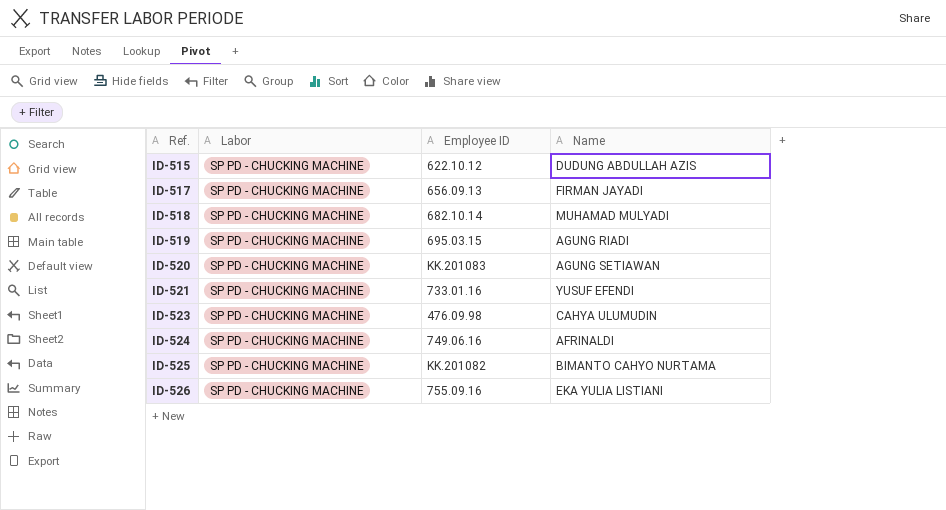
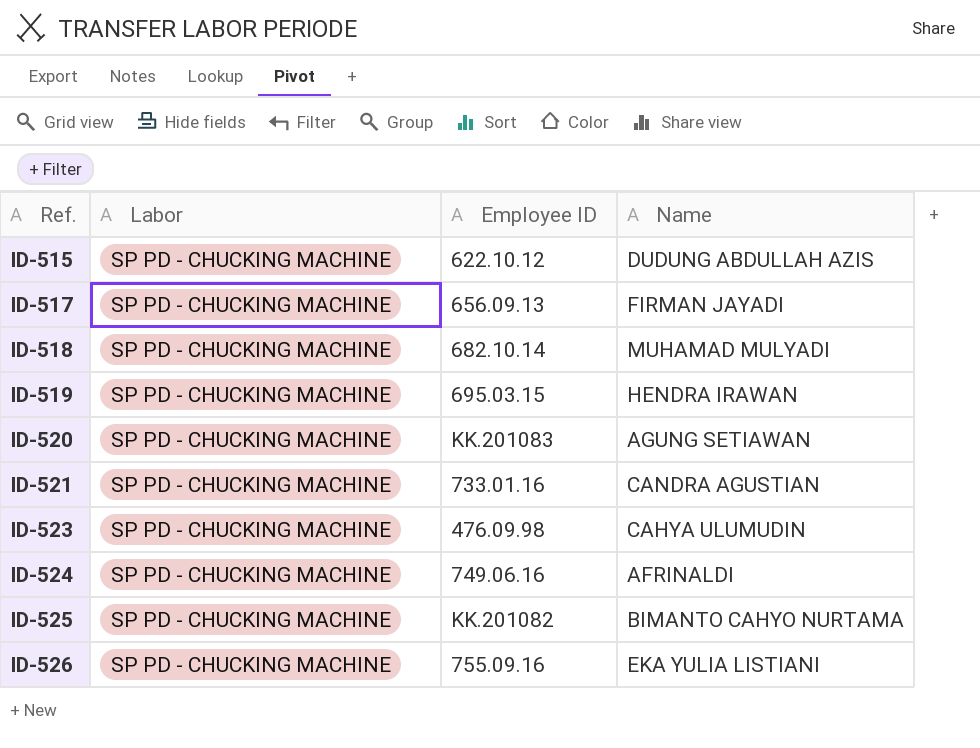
ID-519 | Name: AGUNG RIADI -> HENDRA IRAWAN
ID-521 | Name: YUSUF EFENDI -> CANDRA AGUSTIAN

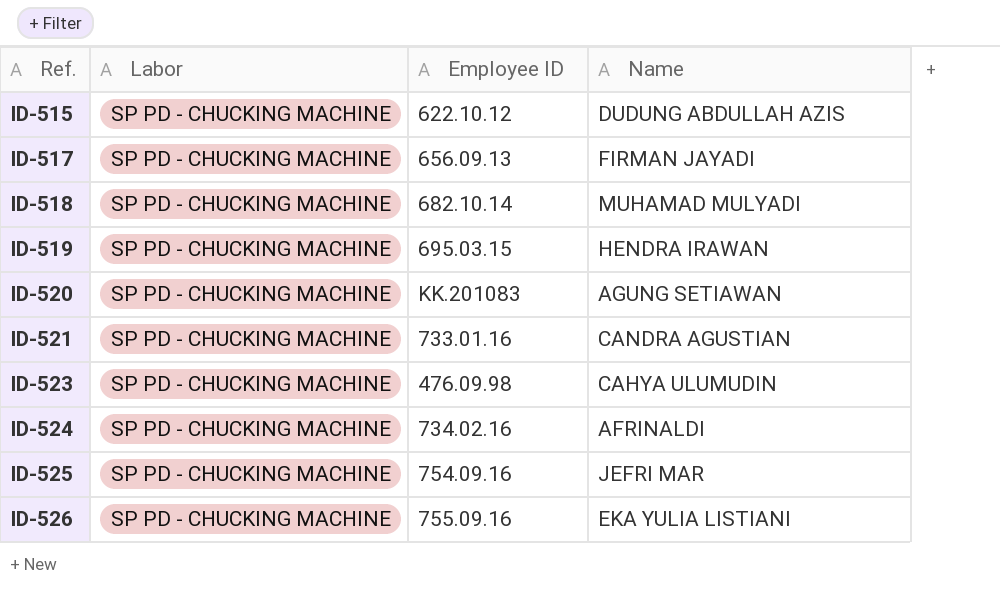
ID-524 | Employee ID: 749.06.16 -> 734.02.16
ID-525 | Employee ID: KK.201082 -> 754.09.16
ID-525 | Name: BIMANTO CAHYO NURTAMA -> JEFRI MAR

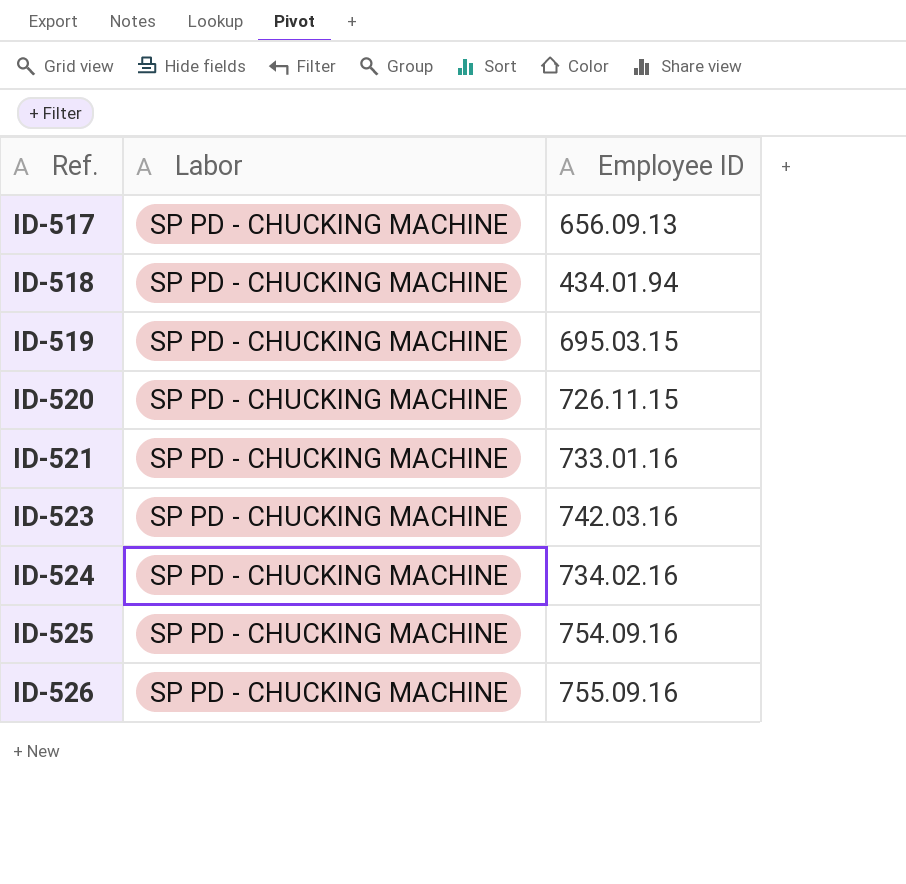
column Name | position: 4 -> none
row ID-515: SP PD - CHUCKING MACHINE | 622.10.12 | DUDUNG ABDULLAH AZIS -> none
ID-518 | Employee ID: 682.10.14 -> 434.01.94
ID-520 | Employee ID: KK.201083 -> 726.11.15
ID-523 | Employee ID: 476.09.98 -> 742.03.16

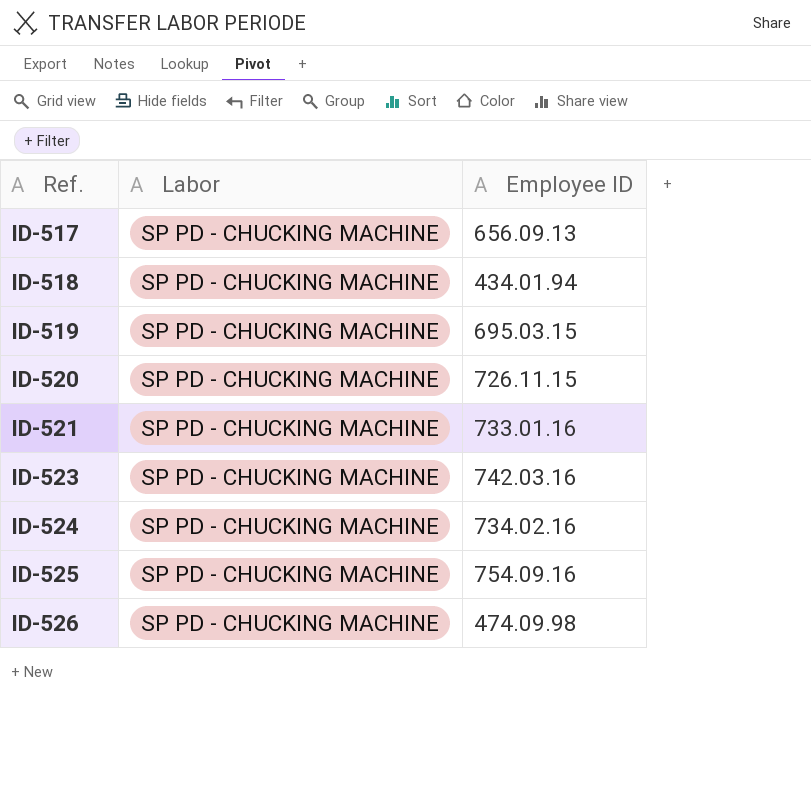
ID-526 | Employee ID: 755.09.16 -> 474.09.98

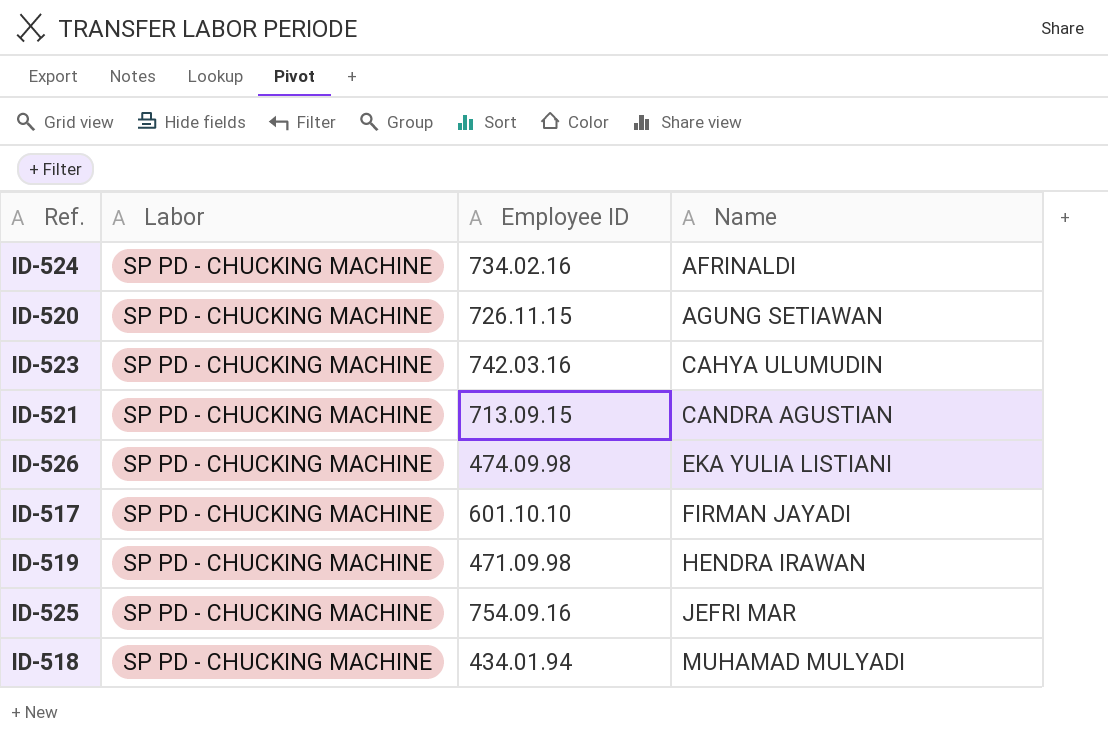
row order: Ref. ascending -> Name ascending
column Name | position: none -> 4
ID-521 | Employee ID: 733.01.16 -> 713.09.15
ID-517 | Employee ID: 656.09.13 -> 601.10.10
ID-519 | Employee ID: 695.03.15 -> 471.09.98

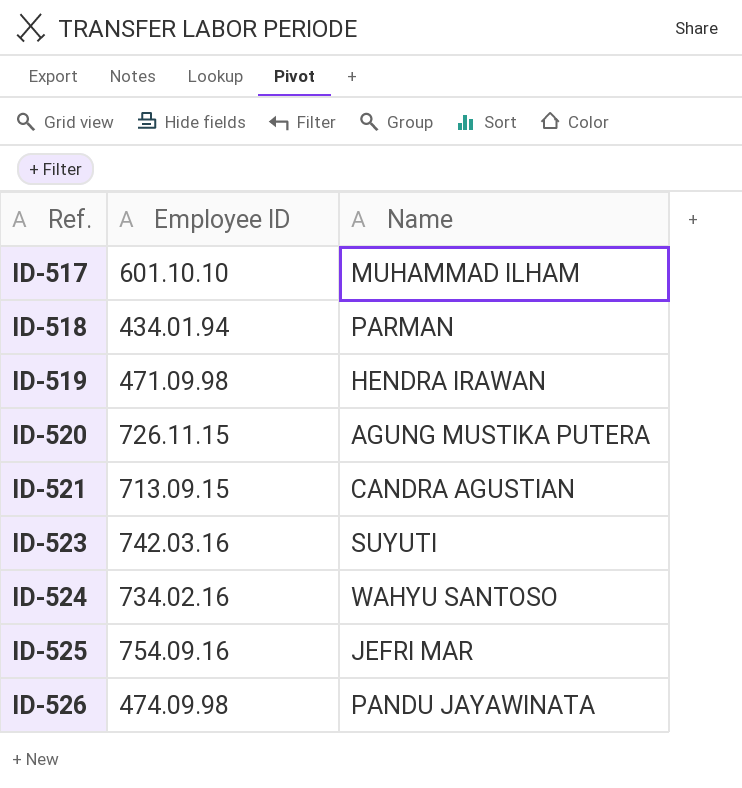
row order: Name ascending -> Ref. ascending
column Labor | position: 2 -> none
ID-517 | Name: FIRMAN JAYADI -> MUHAMMAD ILHAM
ID-518 | Name: MUHAMAD MULYADI -> PARMAN
ID-520 | Name: AGUNG SETIAWAN -> AGUNG MUSTIKA PUTERA
ID-523 | Name: CAHYA ULUMUDIN -> SUYUTI
ID-524 | Name: AFRINALDI -> WAHYU SANTOSO
ID-526 | Name: EKA YULIA LISTIANI -> PANDU JAYAWINATA

